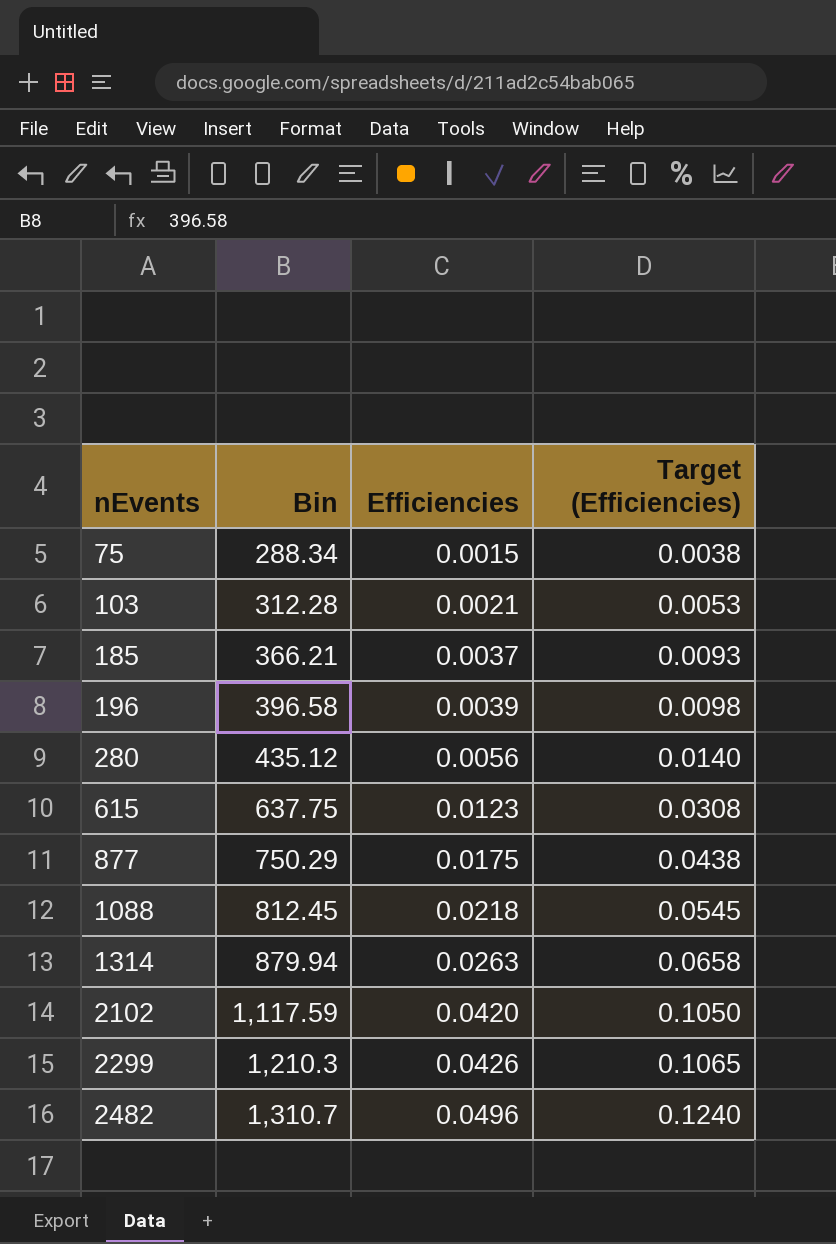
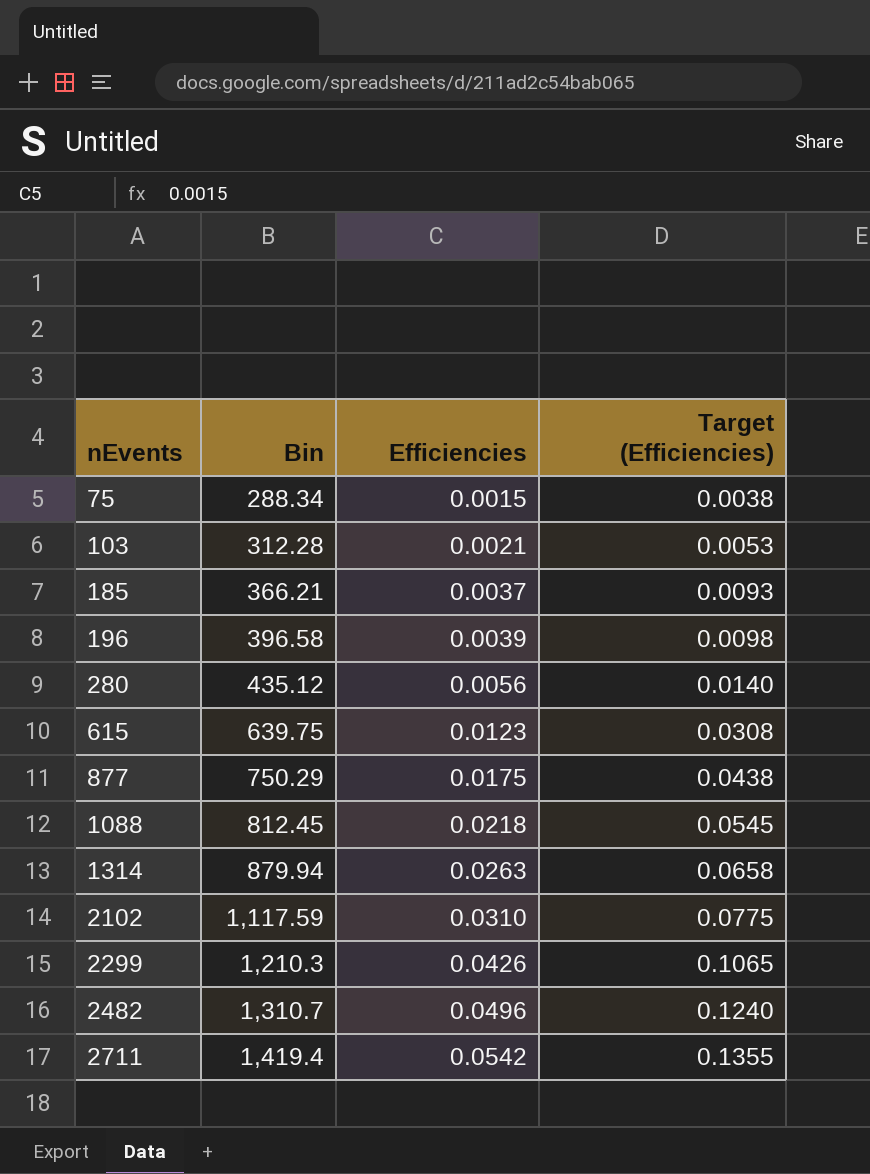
615 | Bin: 637.75 -> 639.75
2102 | Efficiencies: 0.0420 -> 0.0310
2102 | Target (Efficiencies): 0.1050 -> 0.0775
row 2711: none -> 1,419.4 | 0.0542 | 0.1355

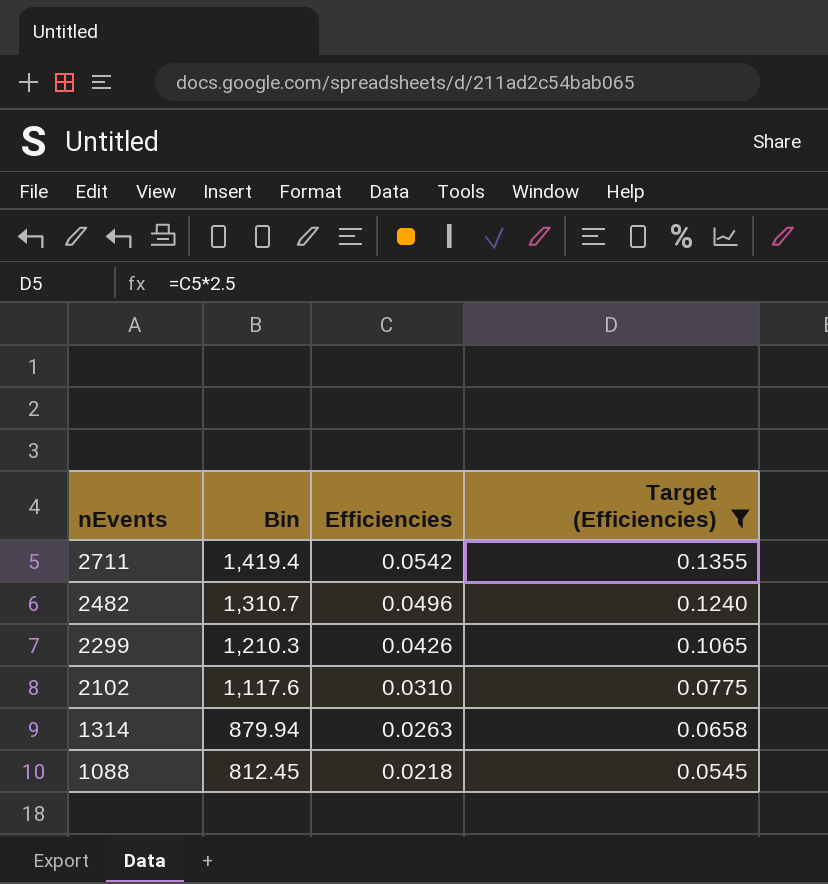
filter: none -> Target (Efficiencies) >= 0.0545
row order: nEvents ascending -> nEvents descending
2102 | Bin: 1,117.59 -> 1,117.6

